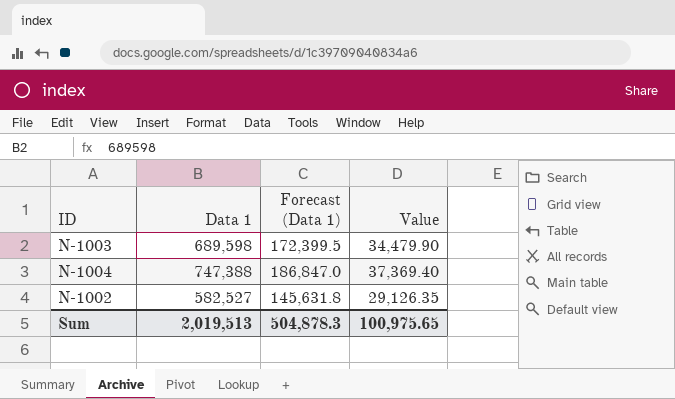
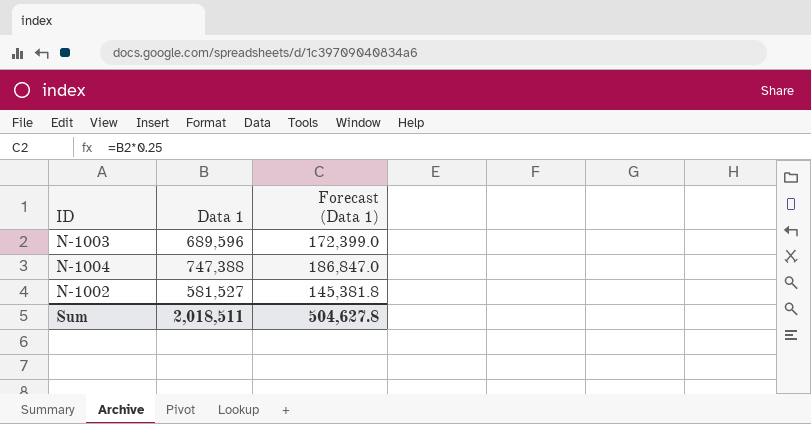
column Value | formula: [Data 1] * 0.05 -> none
N-1003 | Data 1: 689,598 -> 689,596
N-1003 | Forecast (Data 1): 172,399.5 -> 172,399.0
N-1002 | Data 1: 582,527 -> 581,527
N-1002 | Forecast (Data 1): 145,631.8 -> 145,381.8
Sum | Data 1: 2,019,513 -> 2,018,511
Sum | Forecast (Data 1): 504,878.3 -> 504,627.8

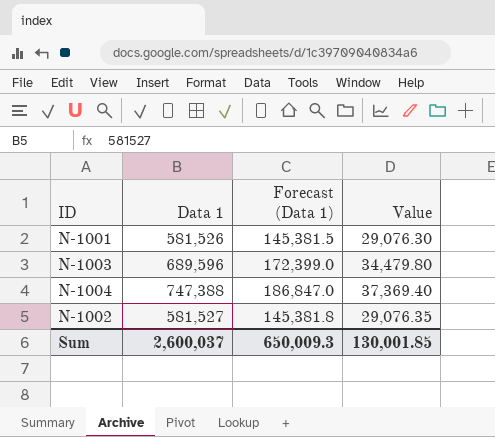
column Value | formula: none -> [Data 1] * 0.05
row N-1001: none -> 581,526 | 145,381.5 | 29,076.30
Sum | Data 1: 2,018,511 -> 2,600,037
Sum | Forecast (Data 1): 504,627.8 -> 650,009.3

